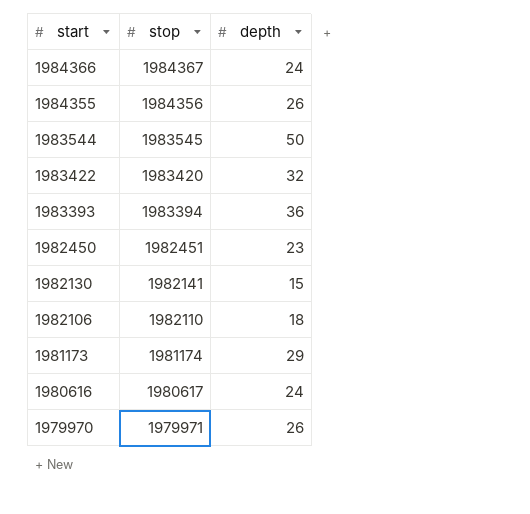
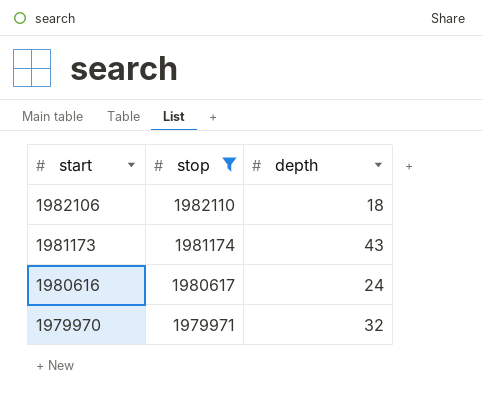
filter: none -> stop <= 1982110
1981173 | depth: 29 -> 43
1979970 | depth: 26 -> 32

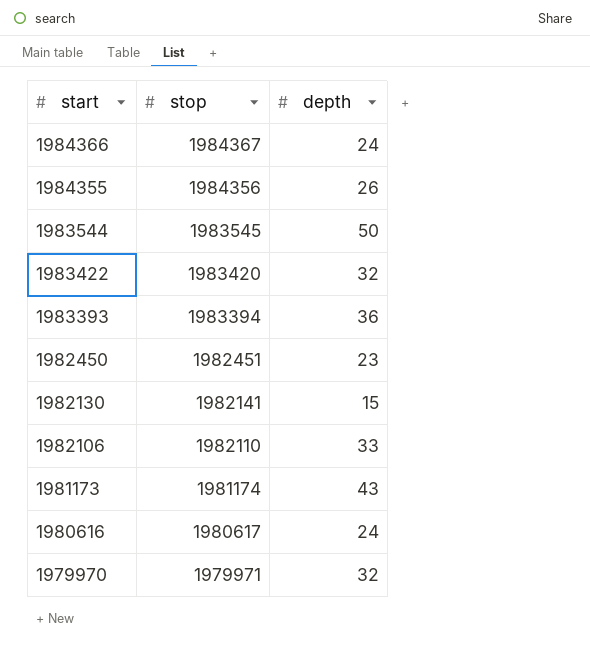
filter: stop <= 1982110 -> none
1982106 | depth: 18 -> 33

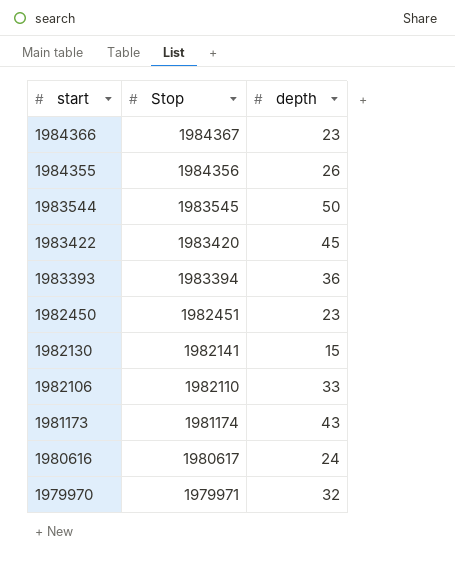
column name: stop -> Stop
1984366 | depth: 24 -> 23
1983422 | depth: 32 -> 45

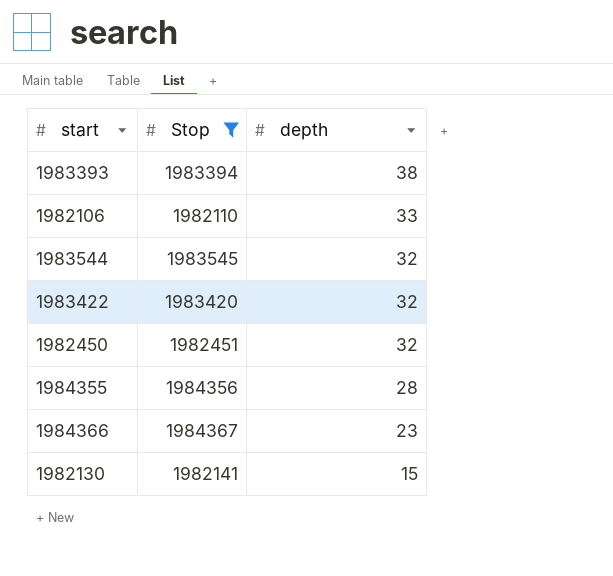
filter: none -> Stop >= 1982110
row order: start descending -> depth descending
1983393 | depth: 36 -> 38
1983544 | depth: 50 -> 32
1983422 | depth: 45 -> 32
1982450 | depth: 23 -> 32
1984355 | depth: 26 -> 28

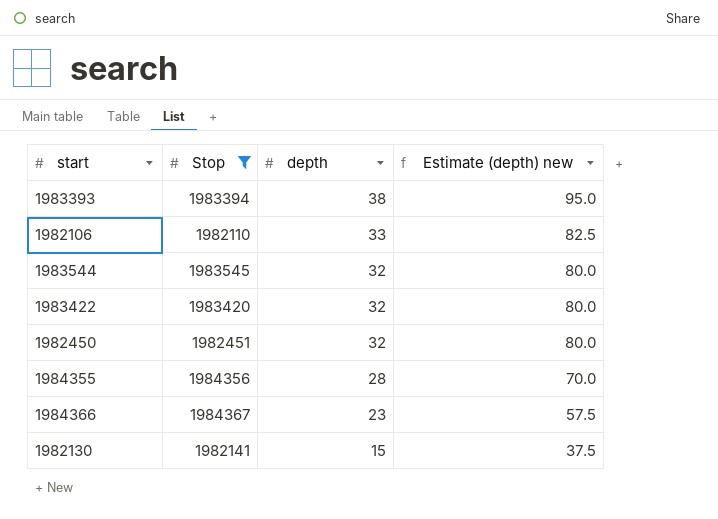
column Estimate (depth) new | formula: none -> [depth] * 2.5

